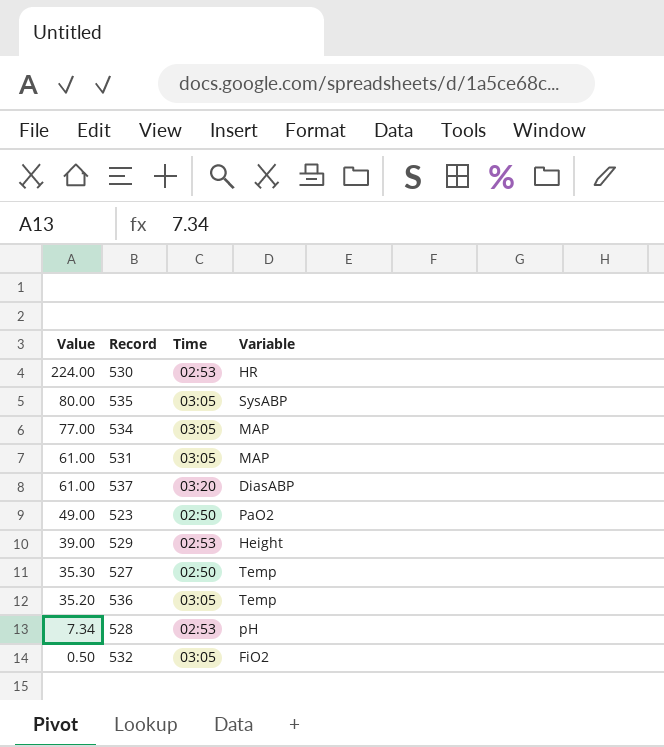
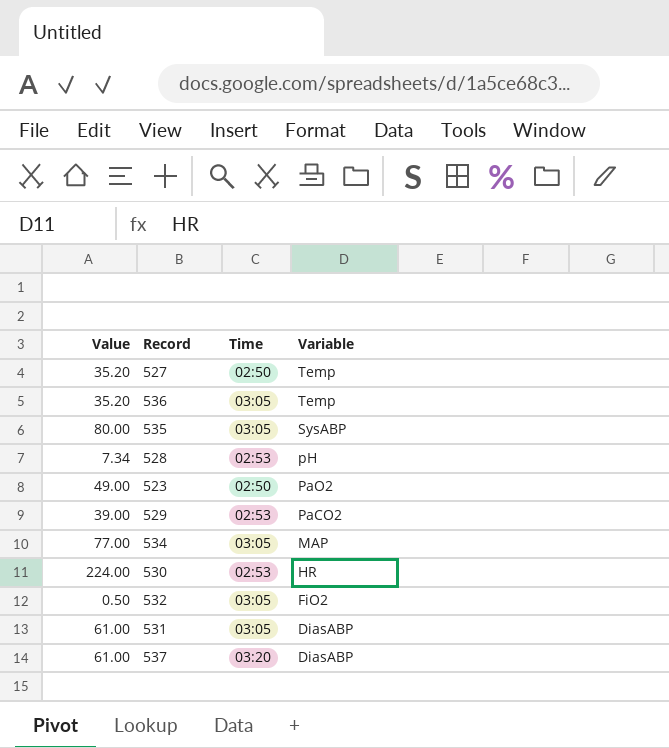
row order: Value descending -> Variable descending
527 | Value: 35.30 -> 35.20
529 | Variable: Height -> PaCO2
531 | Variable: MAP -> DiasABP

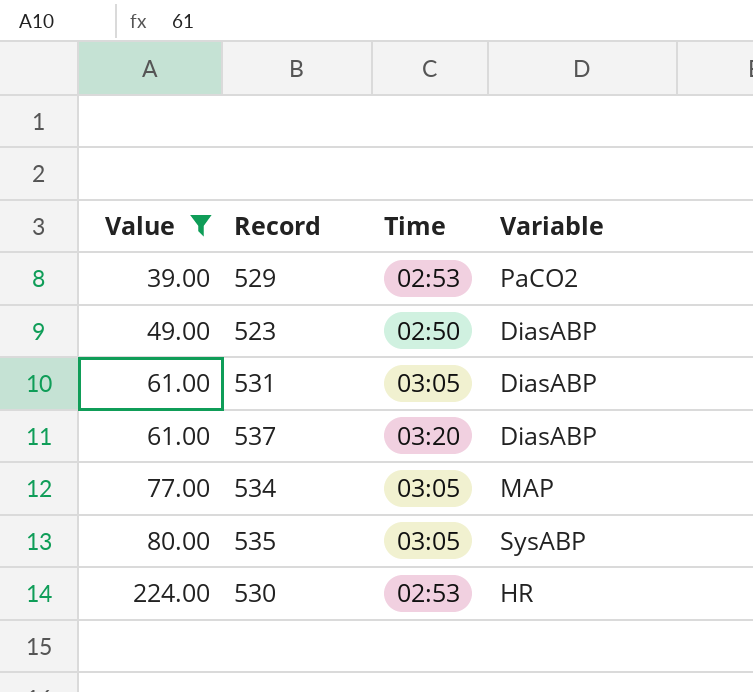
filter: none -> Value >= 39.00
row order: Variable descending -> Value ascending
523 | Variable: PaO2 -> DiasABP

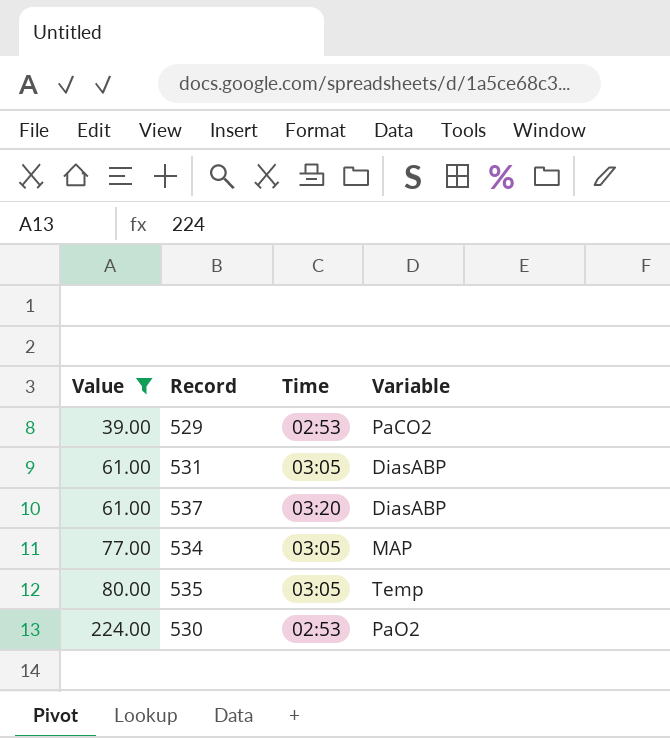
row 523: 49.00 | 02:50 | DiasABP -> none
535 | Variable: SysABP -> Temp
530 | Variable: HR -> PaO2

